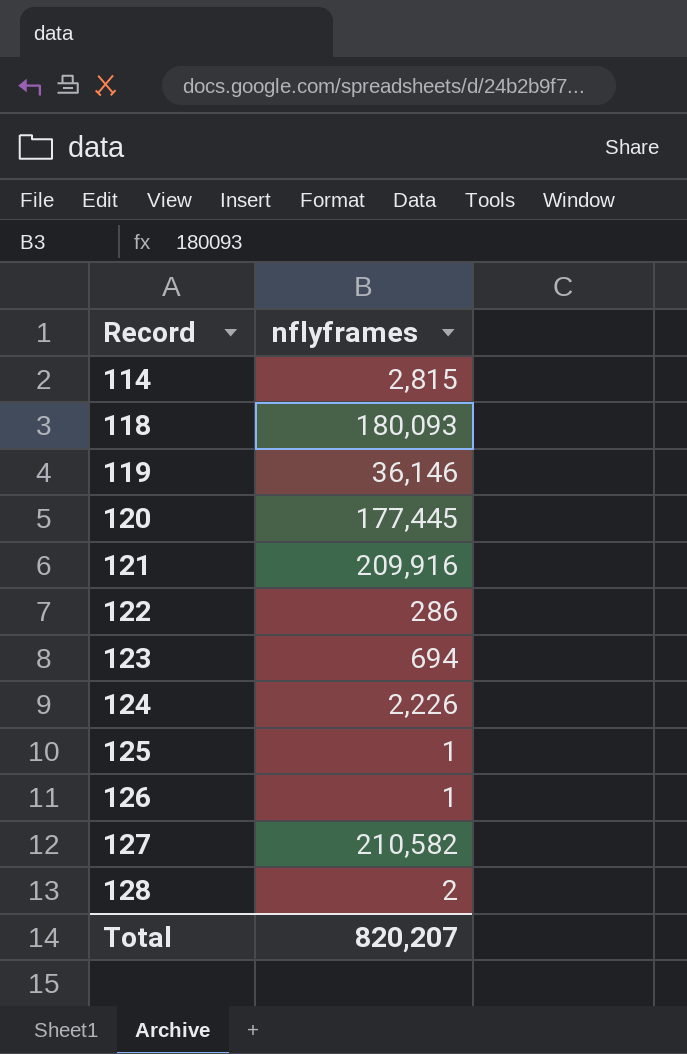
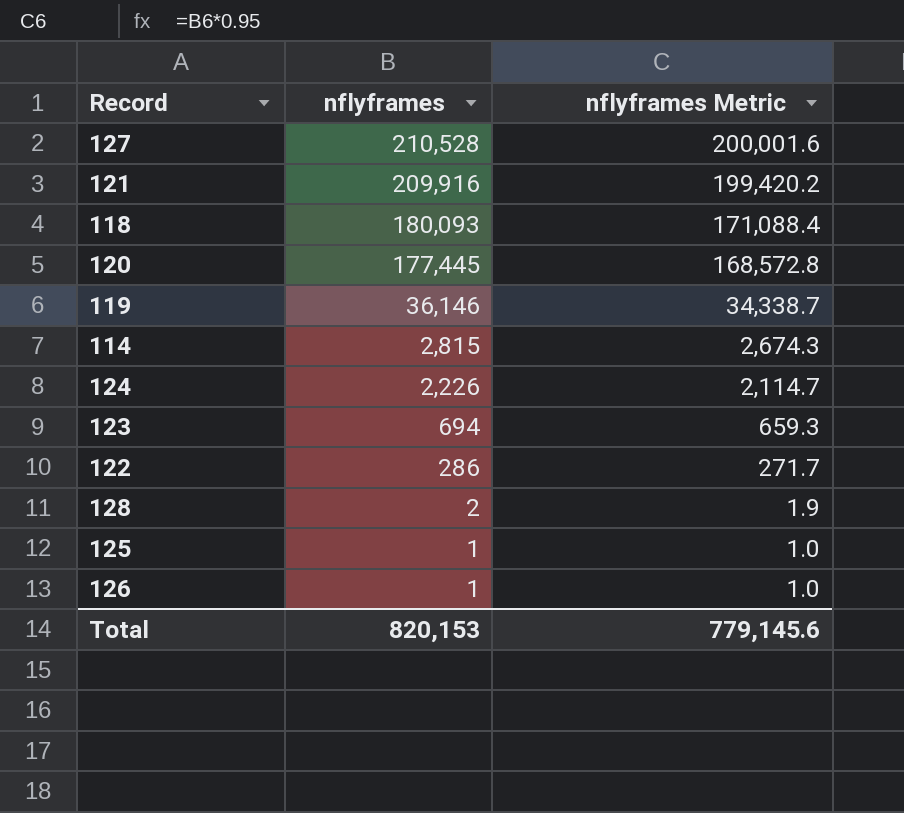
row order: Record ascending -> nflyframes descending
column nflyframes Metric | formula: none -> [nflyframes] * 0.95
127 | nflyframes: 210,582 -> 210,528
Total | nflyframes: 820,207 -> 820,153

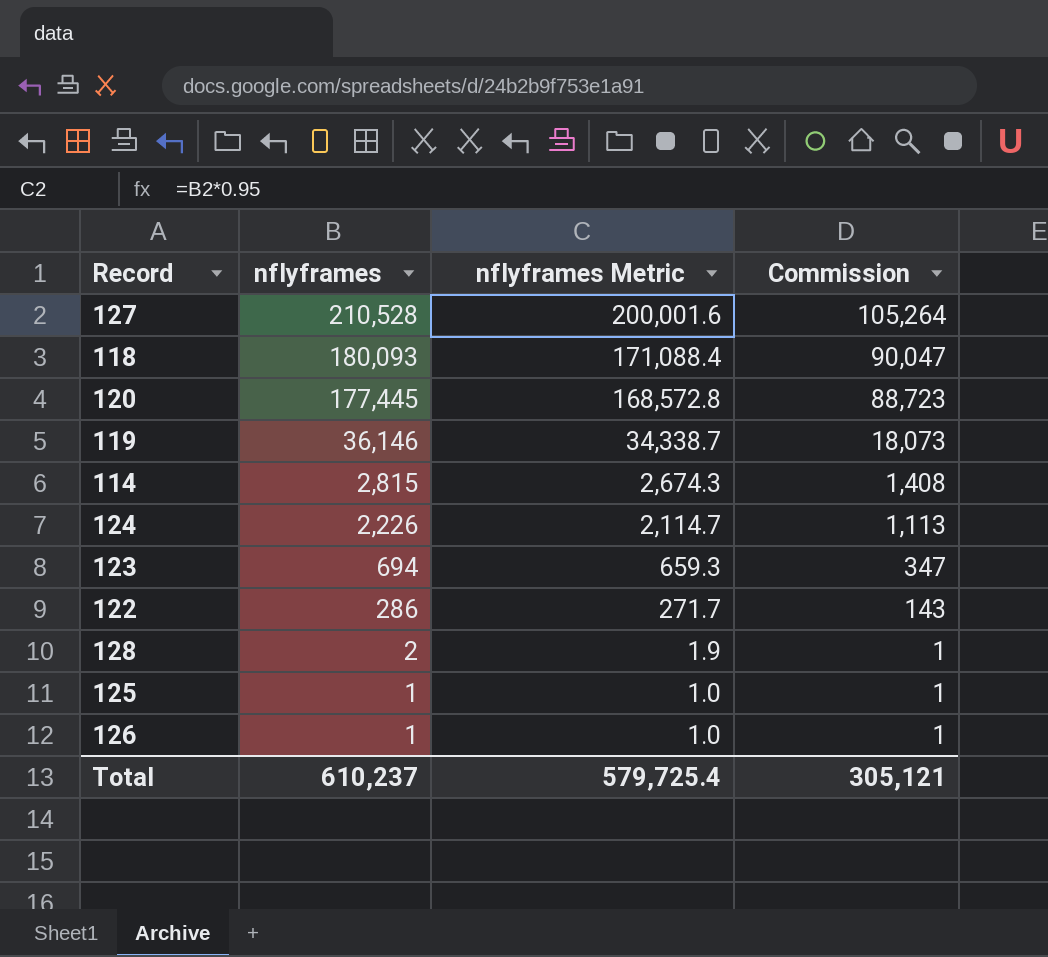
column Commission | formula: none -> [nflyframes] * 0.5
row 121: 209,916 | 199,420.2 -> none
Total | nflyframes: 820,153 -> 610,237
Total | nflyframes Metric: 779,145.6 -> 579,725.4

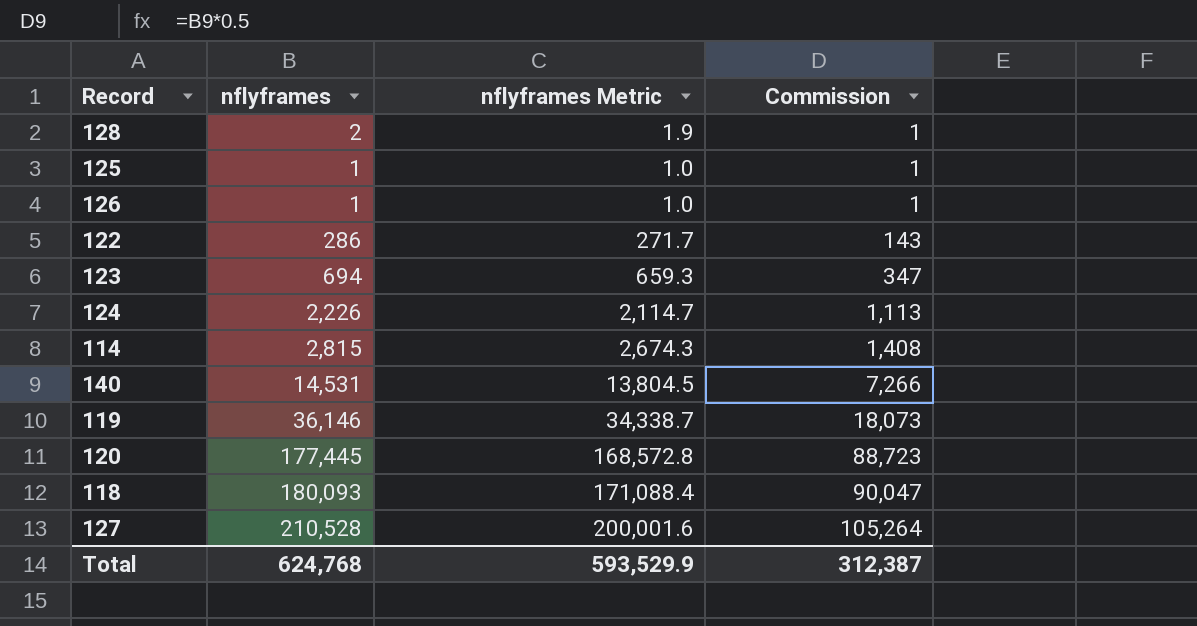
row order: nflyframes descending -> Commission ascending
row 140: none -> 14,531 | 13,804.5 | 7,266
Total | nflyframes: 610,237 -> 624,768
Total | nflyframes Metric: 579,725.4 -> 593,529.9
Total | Commission: 305,121 -> 312,387

